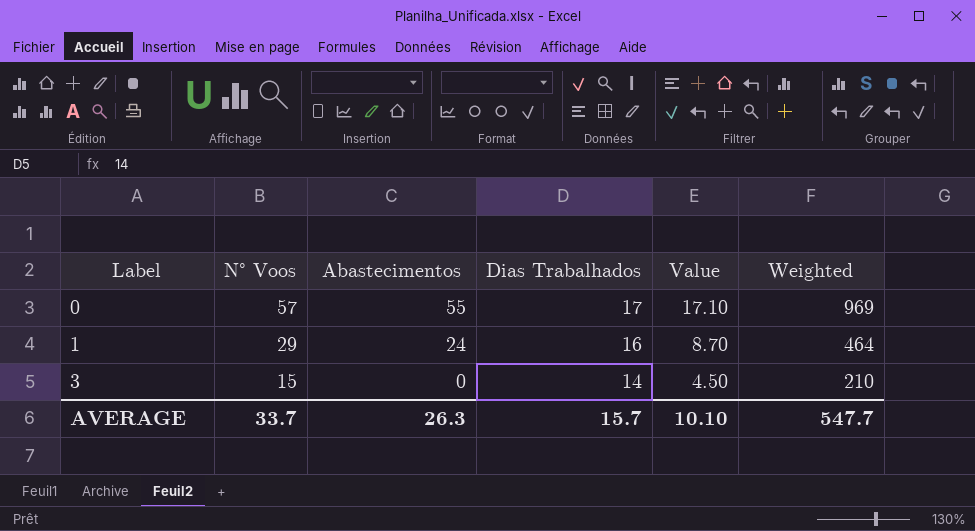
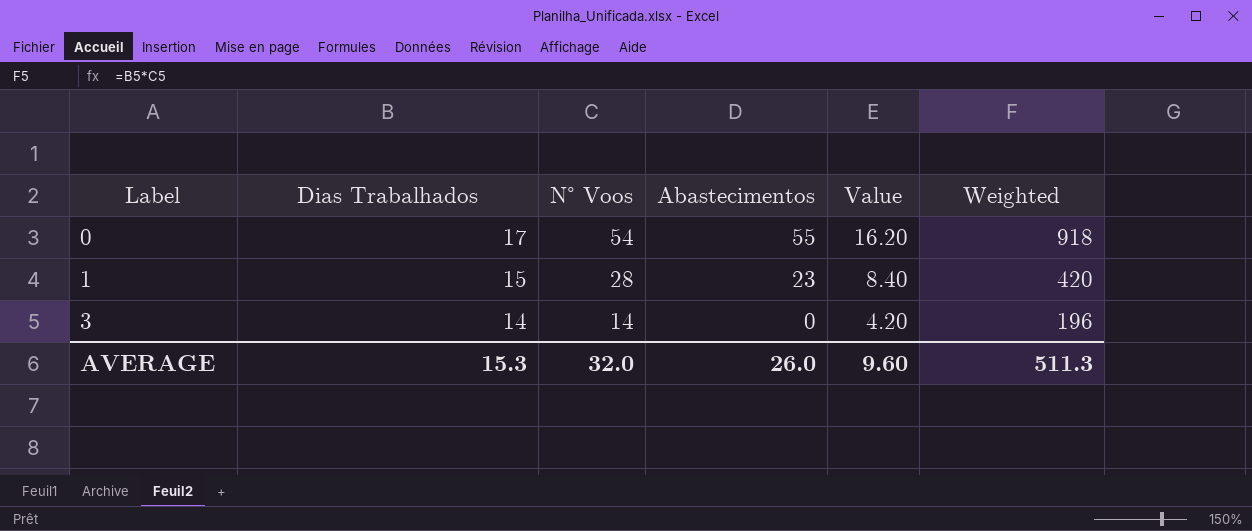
column Dias Trabalhados | position: 4 -> 2
0 | N° Voos: 57 -> 54
0 | Value: 17.10 -> 16.20
0 | Weighted: 969 -> 918
1 | Dias Trabalhados: 16 -> 15
1 | N° Voos: 29 -> 28
1 | Abastecimentos: 24 -> 23
1 | Value: 8.70 -> 8.40
1 | Weighted: 464 -> 420
3 | N° Voos: 15 -> 14
3 | Value: 4.50 -> 4.20
3 | Weighted: 210 -> 196
AVERAGE | Dias Trabalhados: 15.7 -> 15.3
AVERAGE | N° Voos: 33.7 -> 32.0
AVERAGE | Abastecimentos: 26.3 -> 26.0
AVERAGE | Value: 10.10 -> 9.60
AVERAGE | Weighted: 547.7 -> 511.3

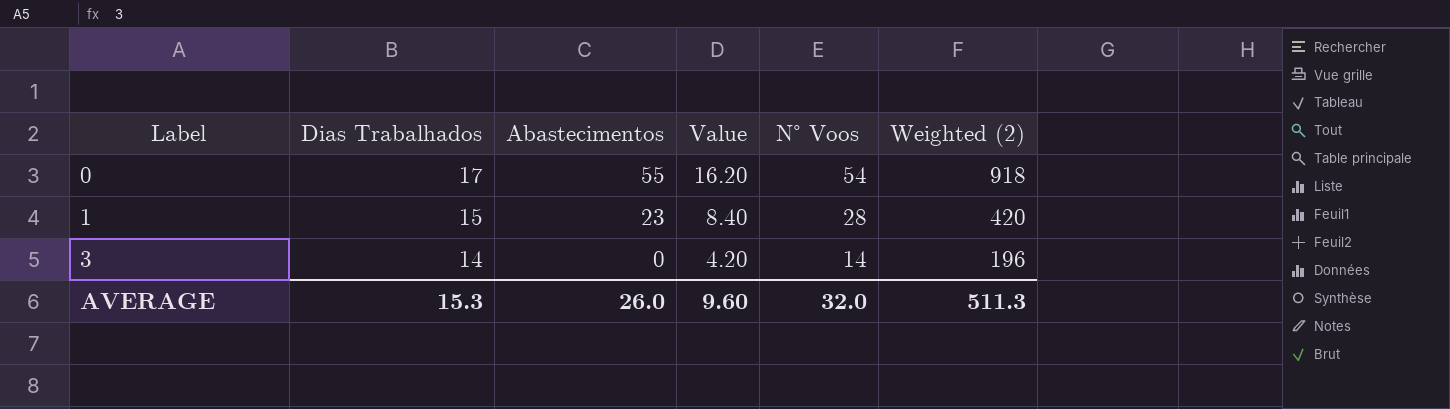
column N° Voos | position: 3 -> 5
column name: Weighted -> Weighted (2)

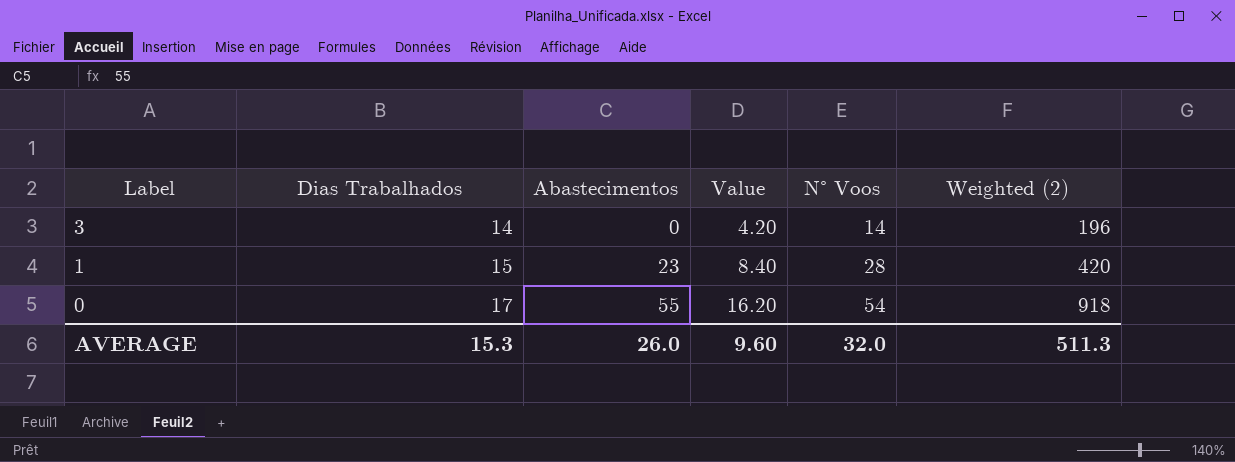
row order: Label ascending -> Label descending

